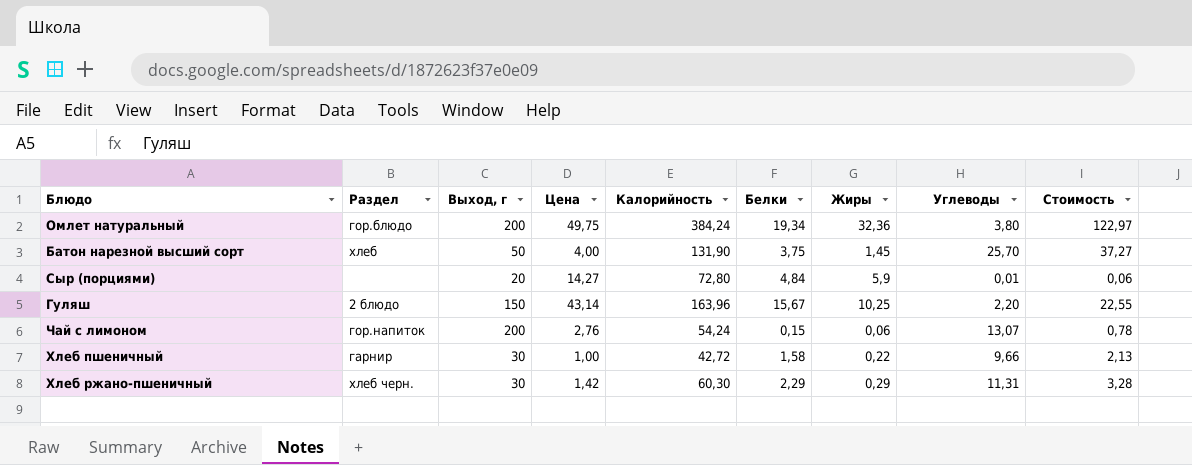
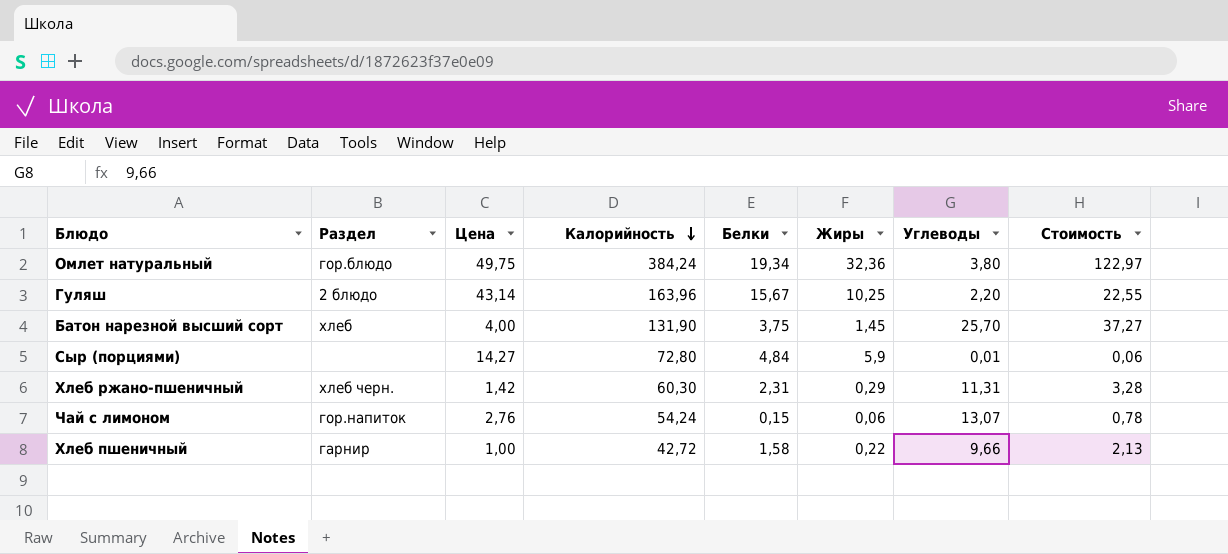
row order: none -> Калорийность descending
column Выход, г | position: 3 -> none
Хлеб ржано-пшеничный | Белки: 2,29 -> 2,31

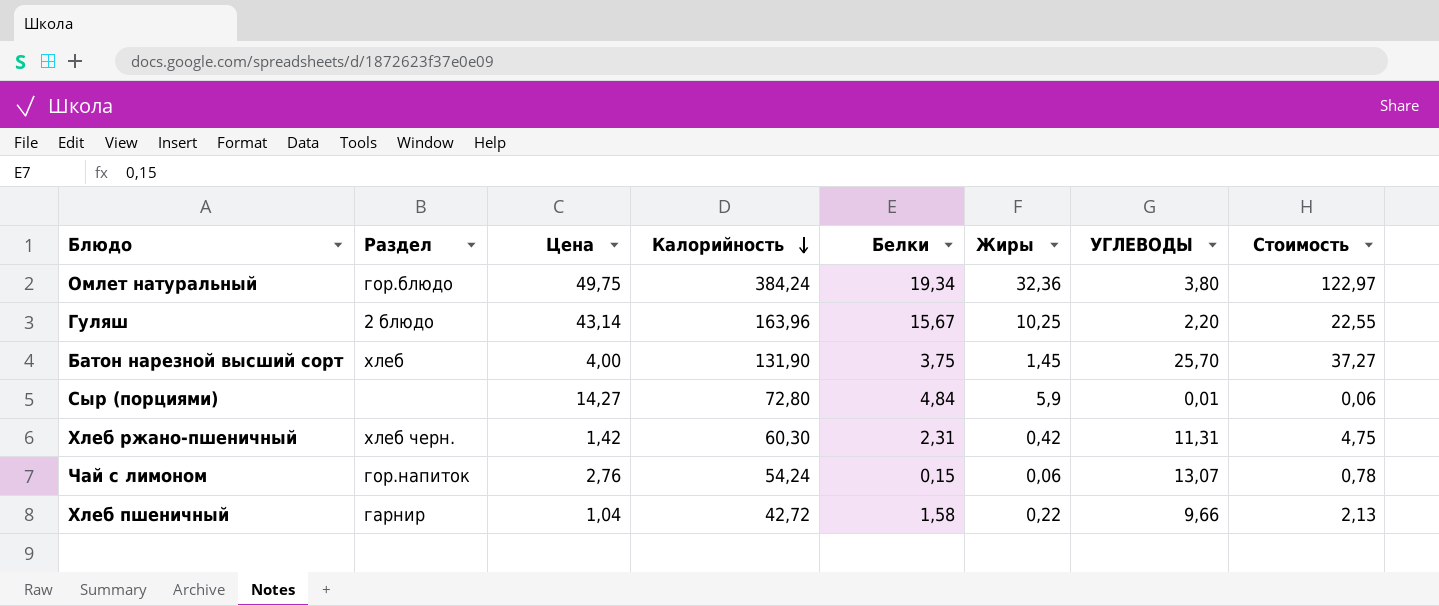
column name: Углеводы -> УГЛЕВОДЫ
Хлеб ржано-пшеничный | Жиры: 0,29 -> 0,42
Хлеб ржано-пшеничный | Стоимость: 3,28 -> 4,75
Хлеб пшеничный | Цена: 1,00 -> 1,04

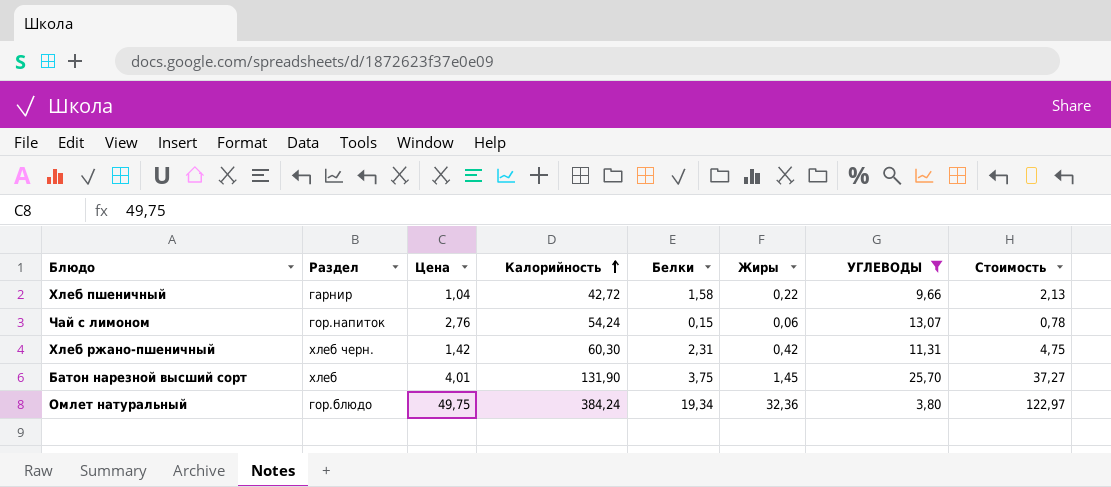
filter: none -> УГЛЕВОДЫ >= 3,80
row order: Калорийность descending -> Калорийность ascending
Батон нарезной высший сорт | Цена: 4,00 -> 4,01

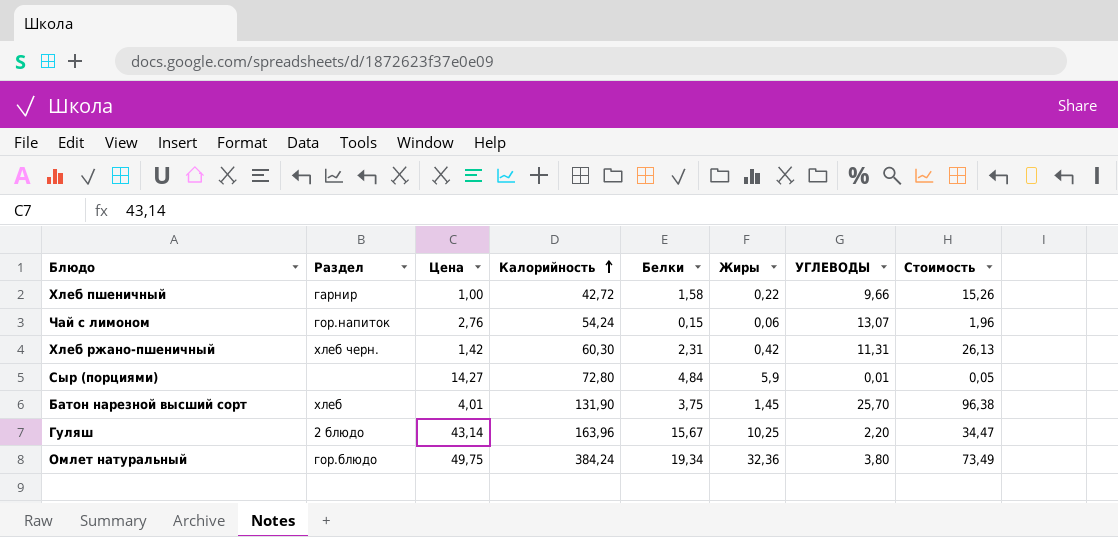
filter: УГЛЕВОДЫ >= 3,80 -> none
column Стоимость | formula: [Жиры] * [УГЛЕВОДЫ] -> [Белки] * [УГЛЕВОДЫ]
Хлеб пшеничный | Цена: 1,04 -> 1,00

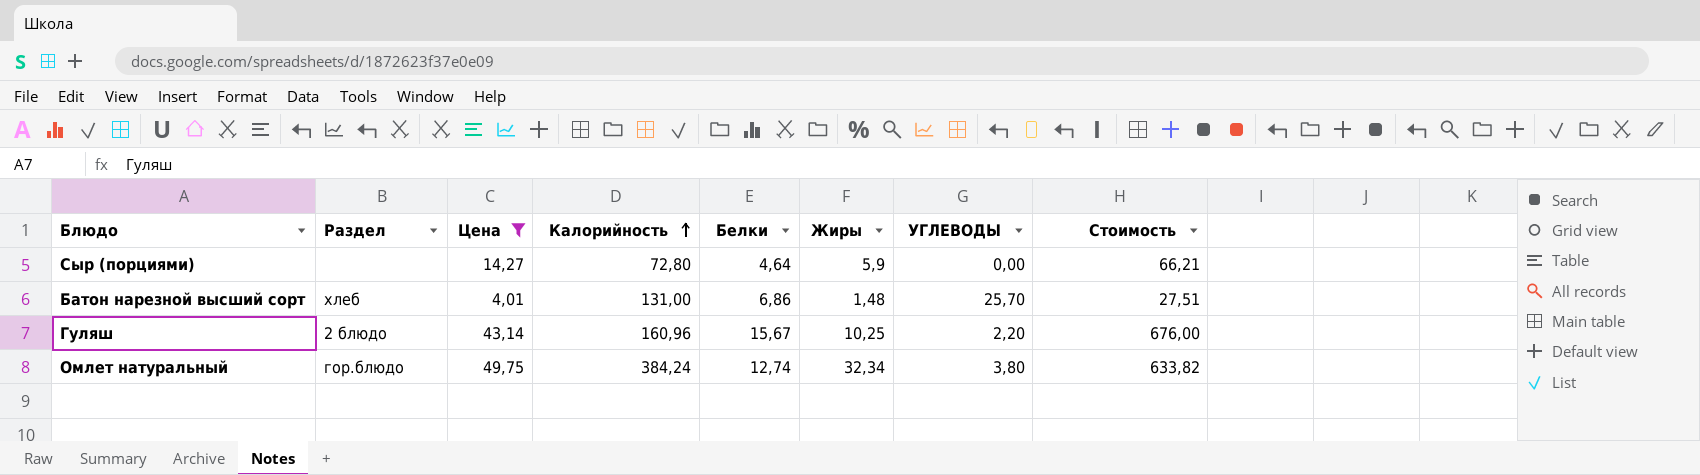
filter: none -> Цена >= 4,01
column Стоимость | formula: [Белки] * [УГЛЕВОДЫ] -> [Цена] * [Белки]
Сыр (порциями) | Белки: 4,84 -> 4,64
Сыр (порциями) | УГЛЕВОДЫ: 0,01 -> 0,00
Батон нарезной высший сорт | Калорийность: 131,90 -> 131,00
Батон нарезной высший сорт | Белки: 3,75 -> 6,86
Батон нарезной высший сорт | Жиры: 1,45 -> 1,48
Гуляш | Калорийность: 163,96 -> 160,96
Омлет натуральный | Белки: 19,34 -> 12,74
Омлет натуральный | Жиры: 32,36 -> 32,34

